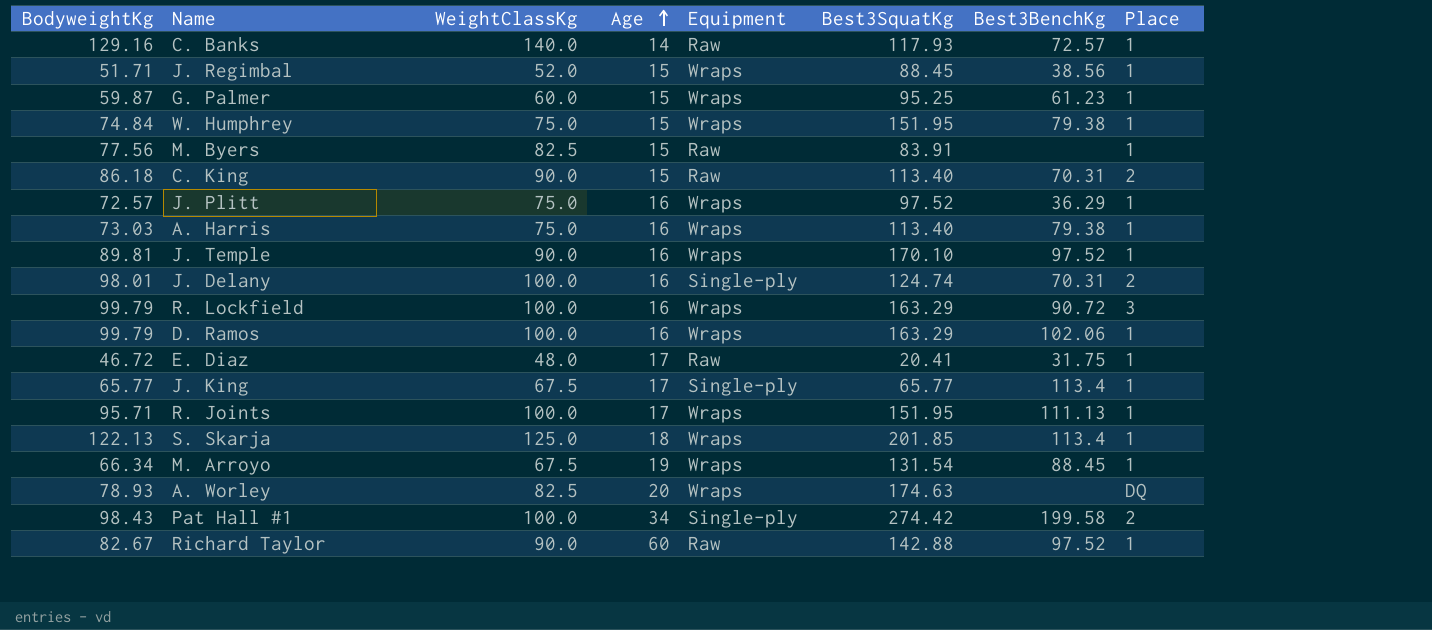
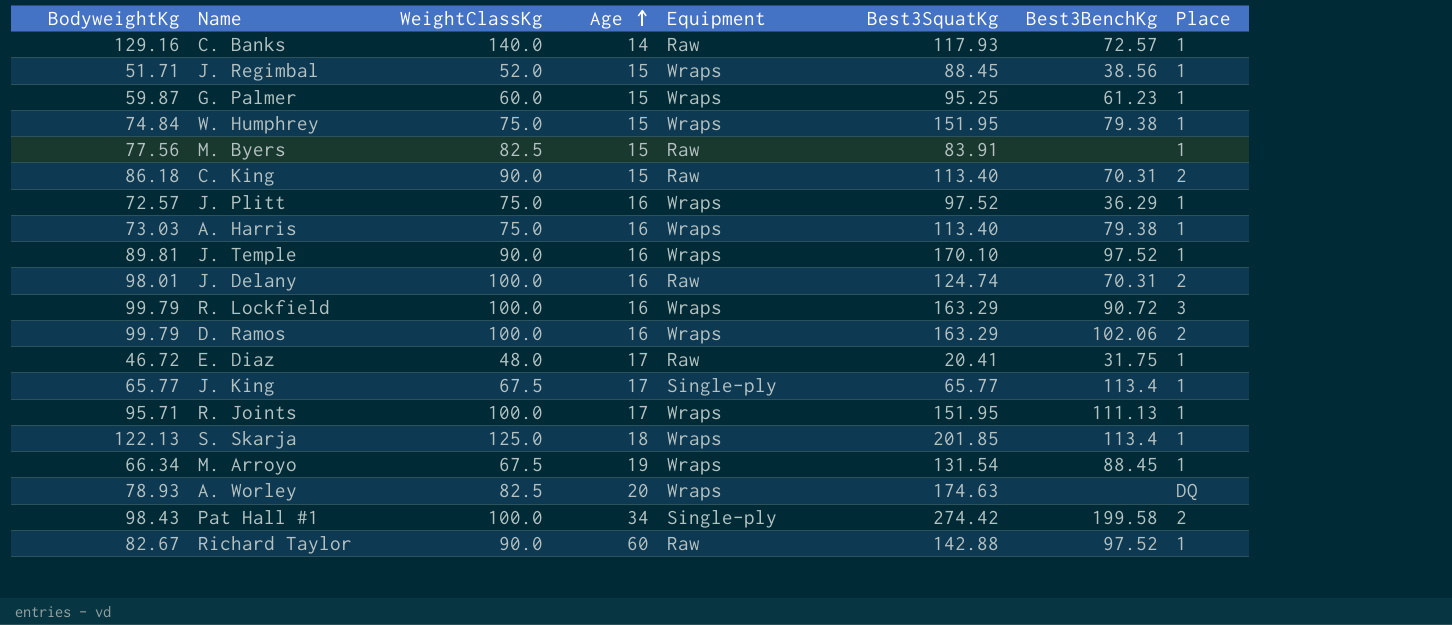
J. Delany | Equipment: Single-ply -> Raw
D. Ramos | Place: 1 -> 2

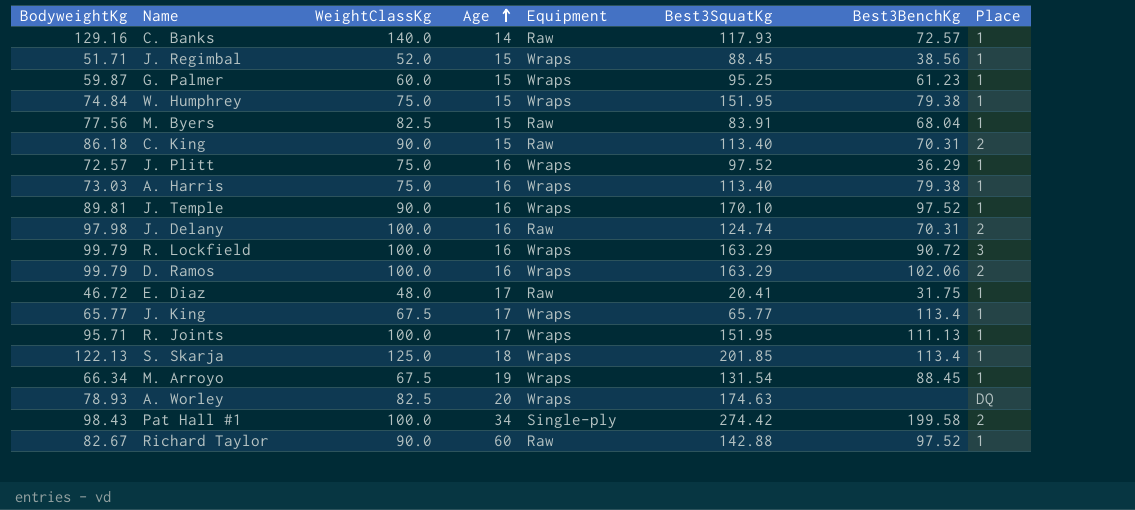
M. Byers | Best3BenchKg: none -> 68.04
J. Delany | BodyweightKg: 98.01 -> 97.98
J. King | Equipment: Single-ply -> Wraps

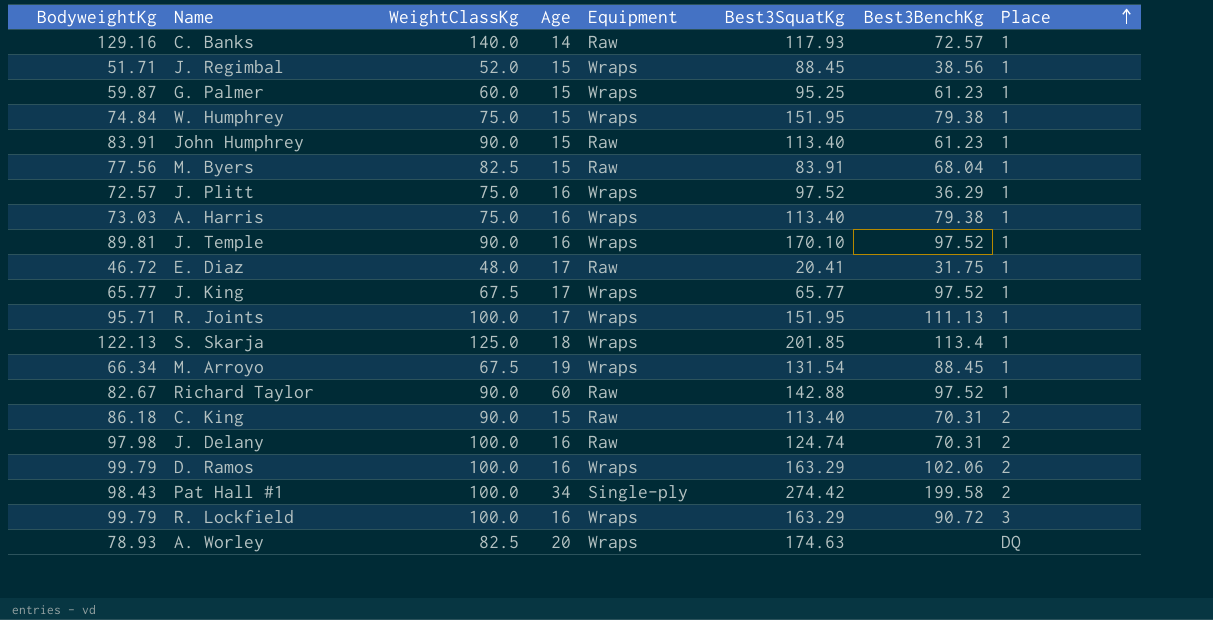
row order: Age ascending -> Place ascending
row John Humphrey: none -> 83.91 | 90.0 | 15 | Raw | 113.40 | 61.23 | 1
J. King | Best3BenchKg: 113.4 -> 97.52

